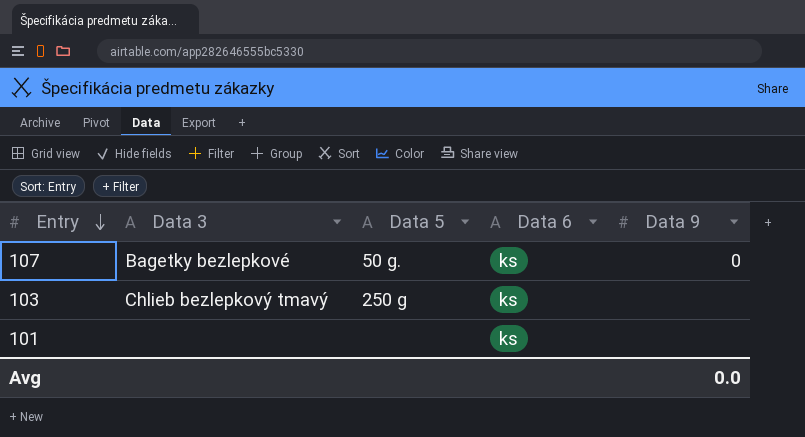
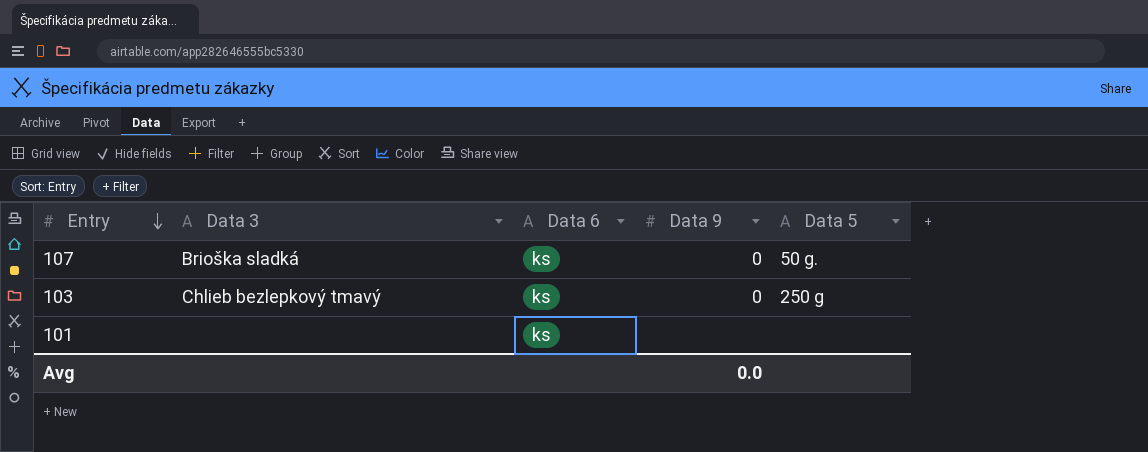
column Data 5 | position: 3 -> 5
107 | Data 3: Bagetky bezlepkové -> Brioška sladká
103 | Data 9: none -> 0

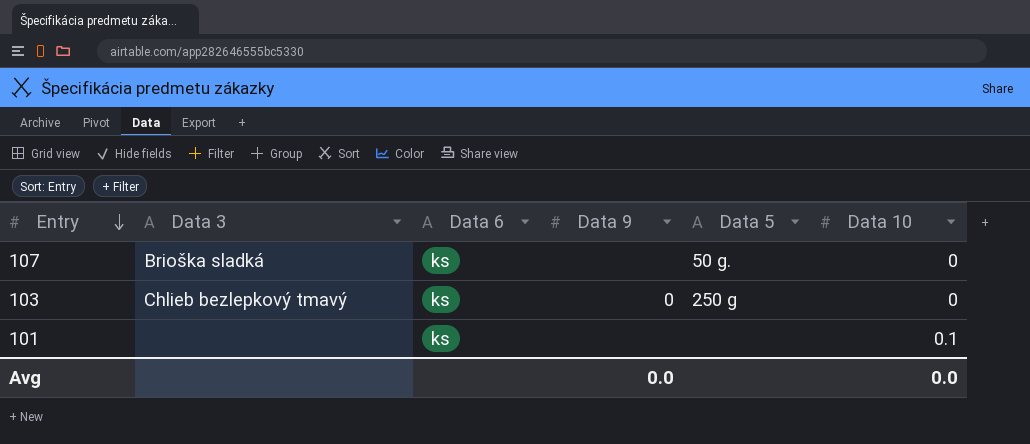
column Data 10 | position: none -> 6
107 | Data 9: 0 -> none

